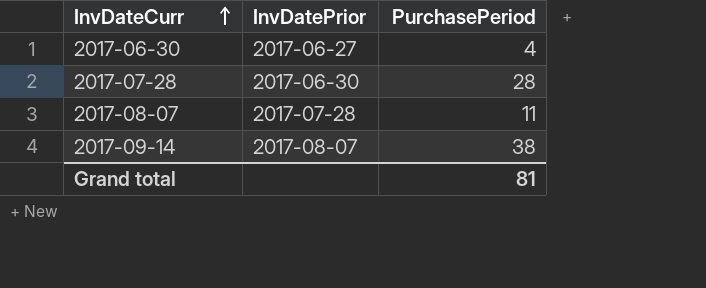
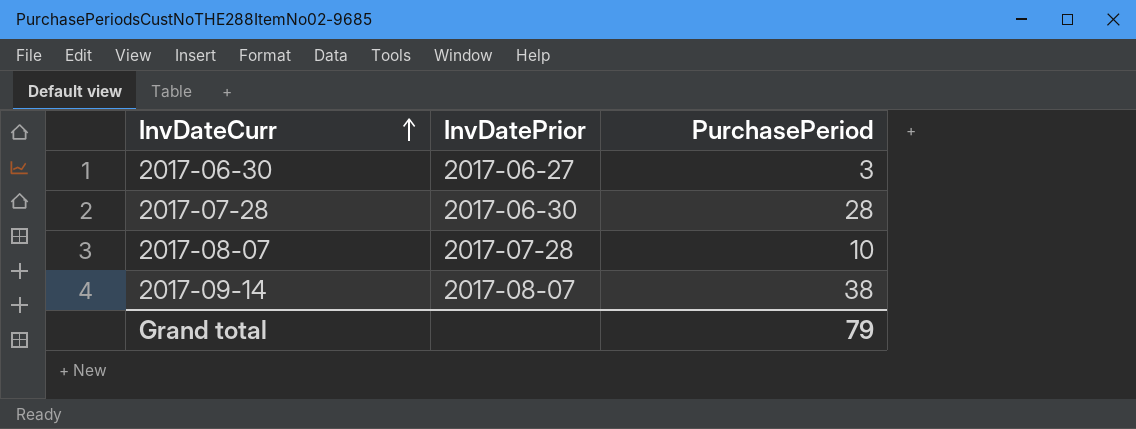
2017-06-30 | PurchasePeriod: 4 -> 3
2017-08-07 | PurchasePeriod: 11 -> 10
Grand total | PurchasePeriod: 81 -> 79

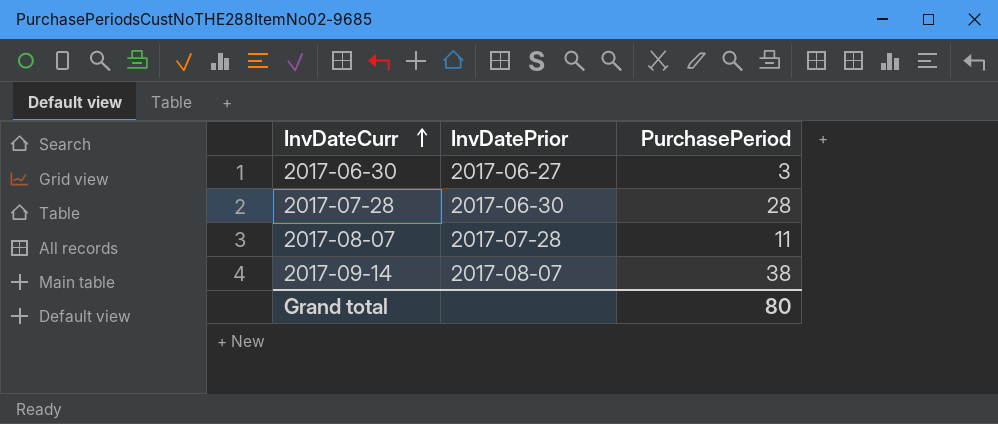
2017-08-07 | PurchasePeriod: 10 -> 11
Grand total | PurchasePeriod: 79 -> 80

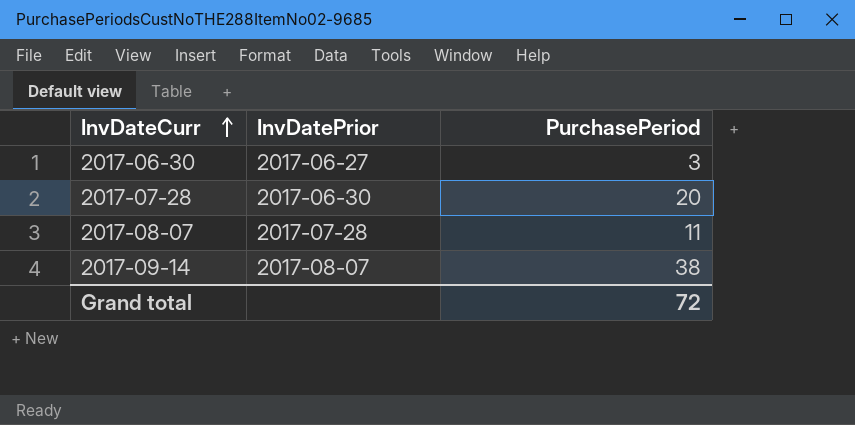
2017-07-28 | PurchasePeriod: 28 -> 20
Grand total | PurchasePeriod: 80 -> 72

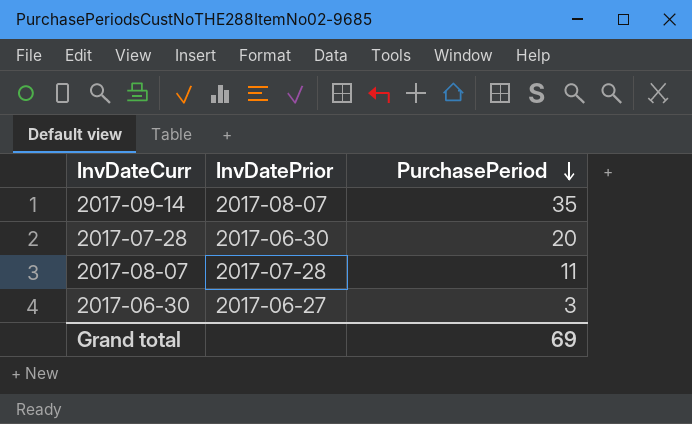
row order: InvDateCurr ascending -> PurchasePeriod descending
2017-09-14 | PurchasePeriod: 38 -> 35
Grand total | PurchasePeriod: 72 -> 69

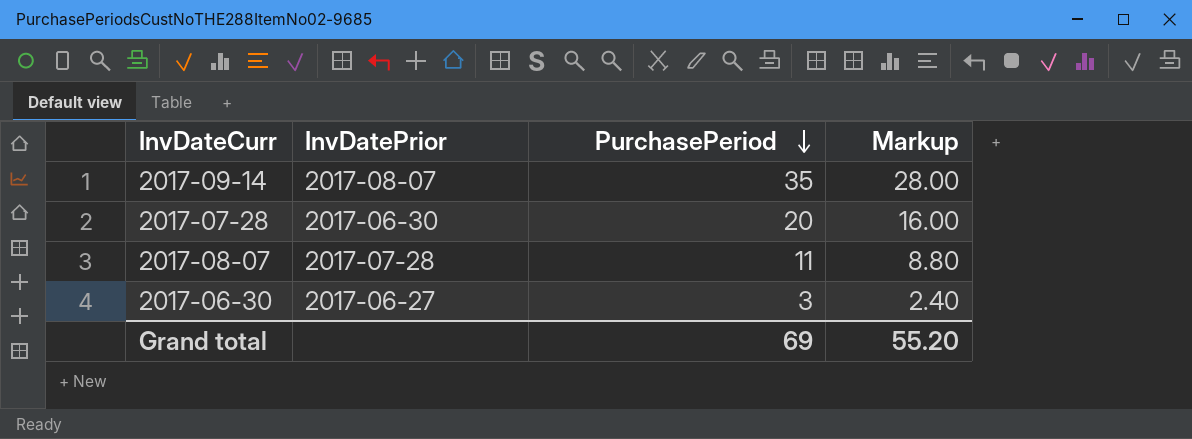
column Markup | formula: none -> [PurchasePeriod] * 0.8

